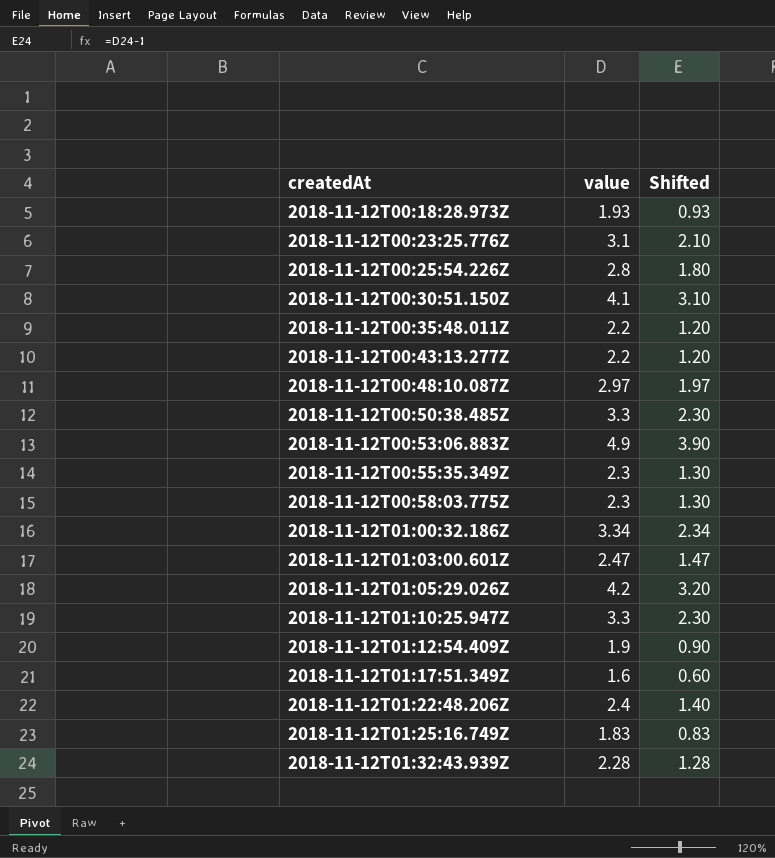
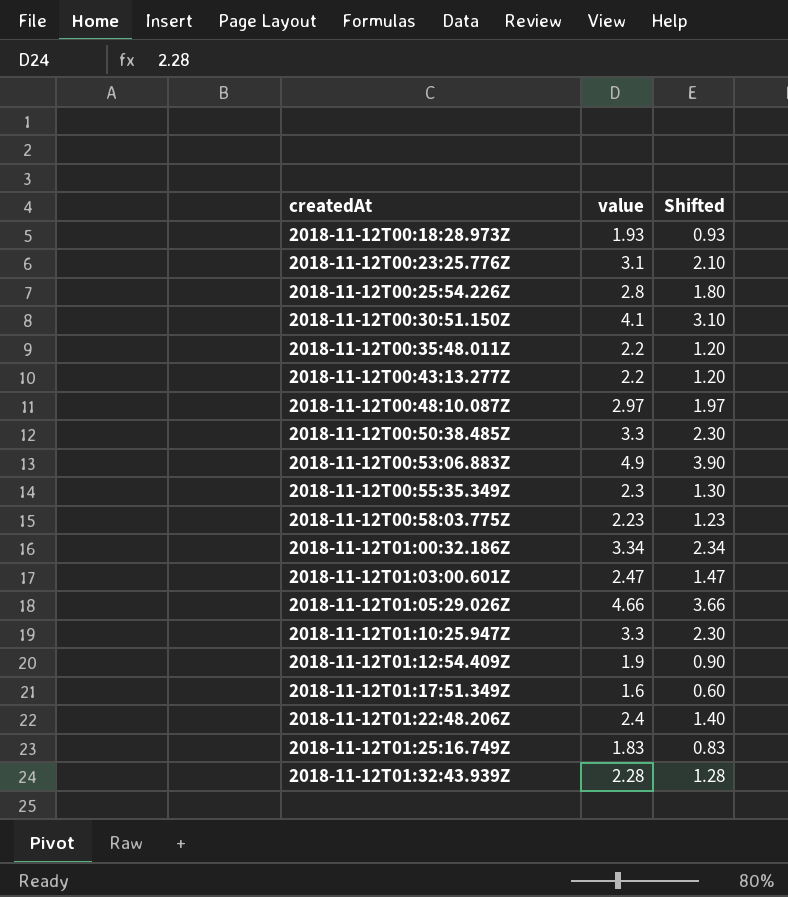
2018-11-12T00:58:03.775Z | value: 2.3 -> 2.23
2018-11-12T00:58:03.775Z | Shifted: 1.30 -> 1.23
2018-11-12T01:05:29.026Z | value: 4.2 -> 4.66
2018-11-12T01:05:29.026Z | Shifted: 3.20 -> 3.66

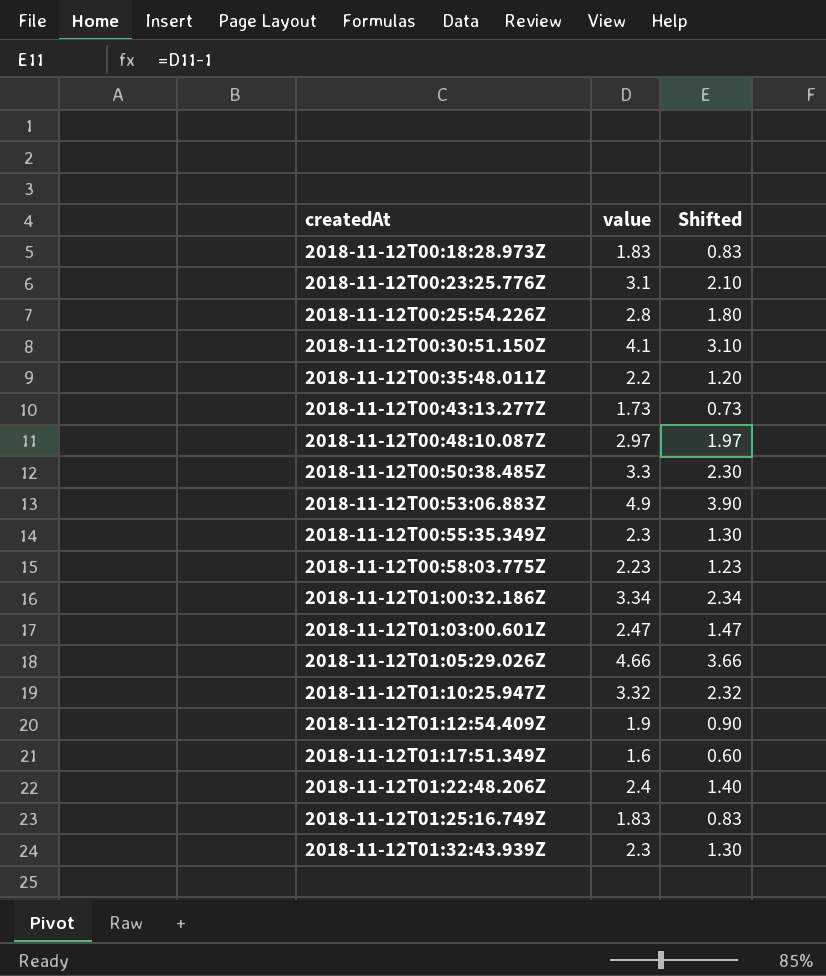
2018-11-12T00:18:28.973Z | value: 1.93 -> 1.83
2018-11-12T00:18:28.973Z | Shifted: 0.93 -> 0.83
2018-11-12T00:43:13.277Z | value: 2.2 -> 1.73
2018-11-12T00:43:13.277Z | Shifted: 1.20 -> 0.73
2018-11-12T01:10:25.947Z | value: 3.3 -> 3.32
2018-11-12T01:10:25.947Z | Shifted: 2.30 -> 2.32
2018-11-12T01:32:43.939Z | value: 2.28 -> 2.3
2018-11-12T01:32:43.939Z | Shifted: 1.28 -> 1.30

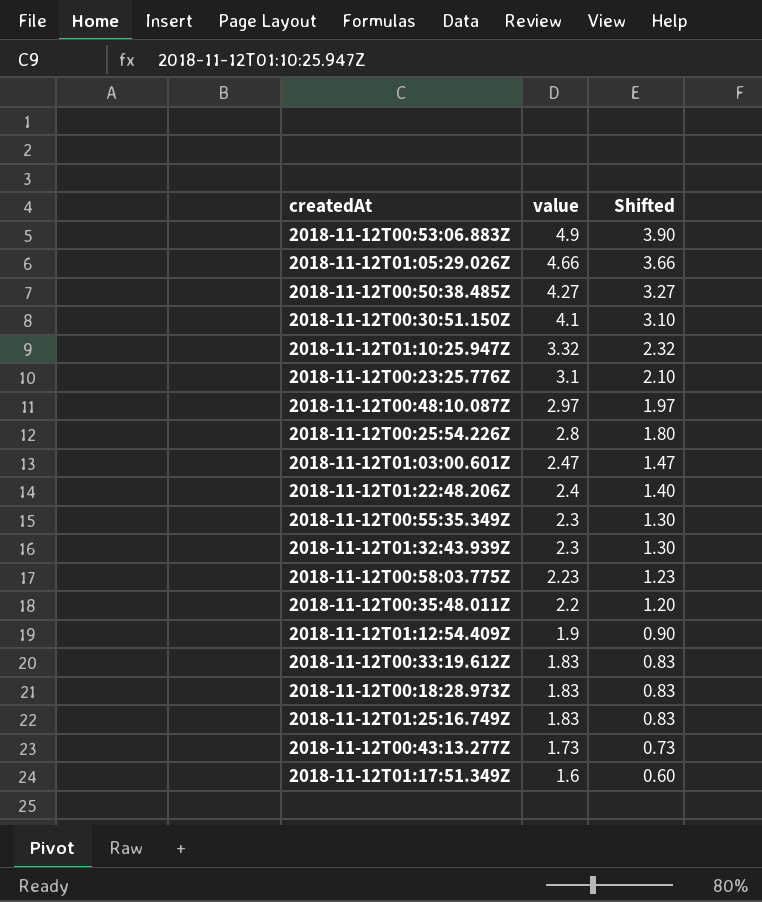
row order: createdAt ascending -> value descending
row 2018-11-12T01:00:32.186Z: 3.34 | 2.34 -> none
2018-11-12T00:50:38.485Z | value: 3.3 -> 4.27
2018-11-12T00:50:38.485Z | Shifted: 2.30 -> 3.27
row 2018-11-12T00:33:19.612Z: none -> 1.83 | 0.83

